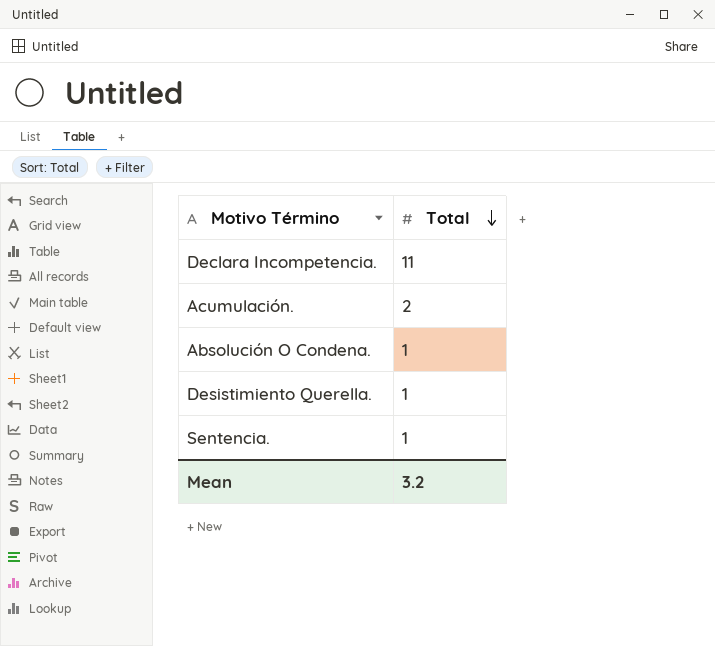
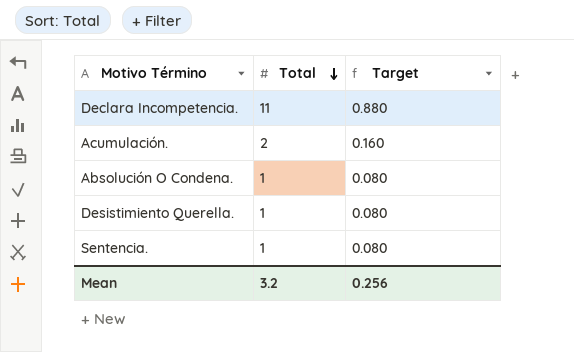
column Target | formula: none -> [Total] * 0.08

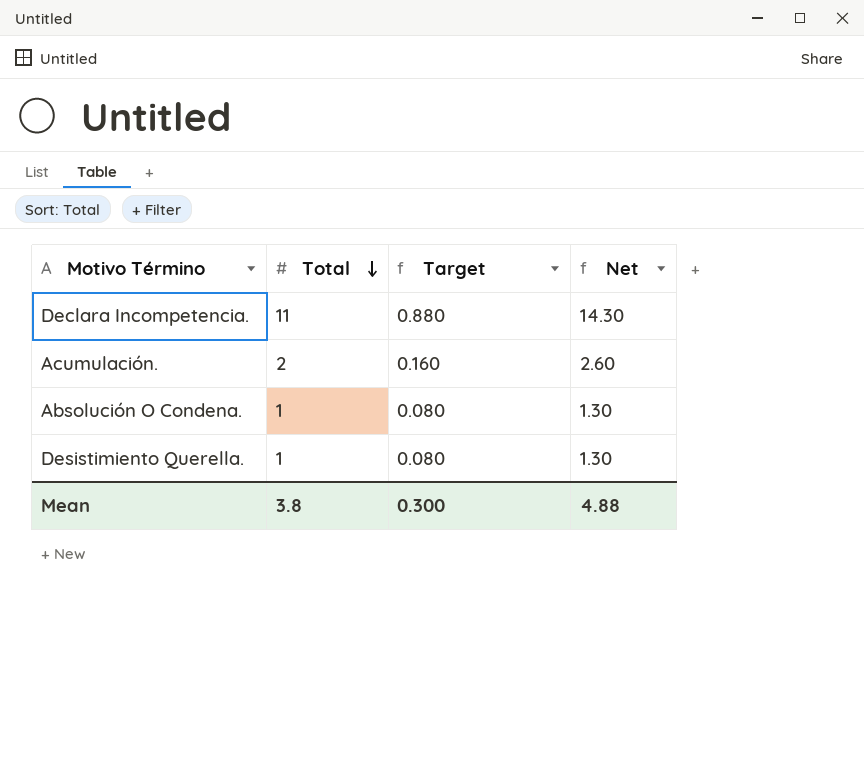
column Net | formula: none -> [Total] * 1.3
row Sentencia.: 1 | 0.080 -> none
Mean | Total: 3.2 -> 3.8
Mean | Target: 0.256 -> 0.300

